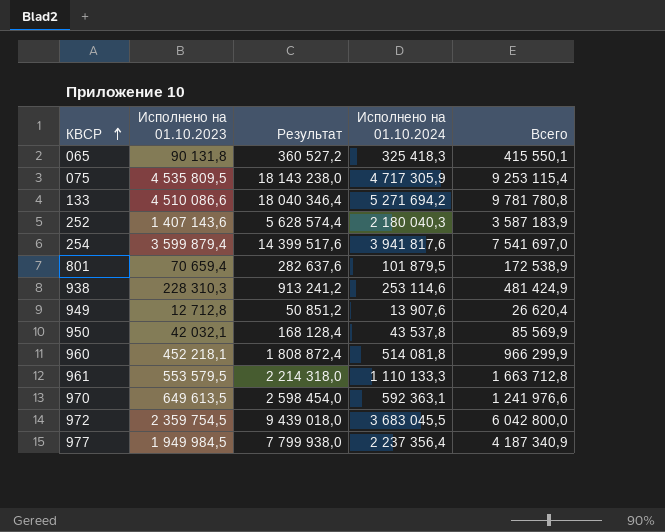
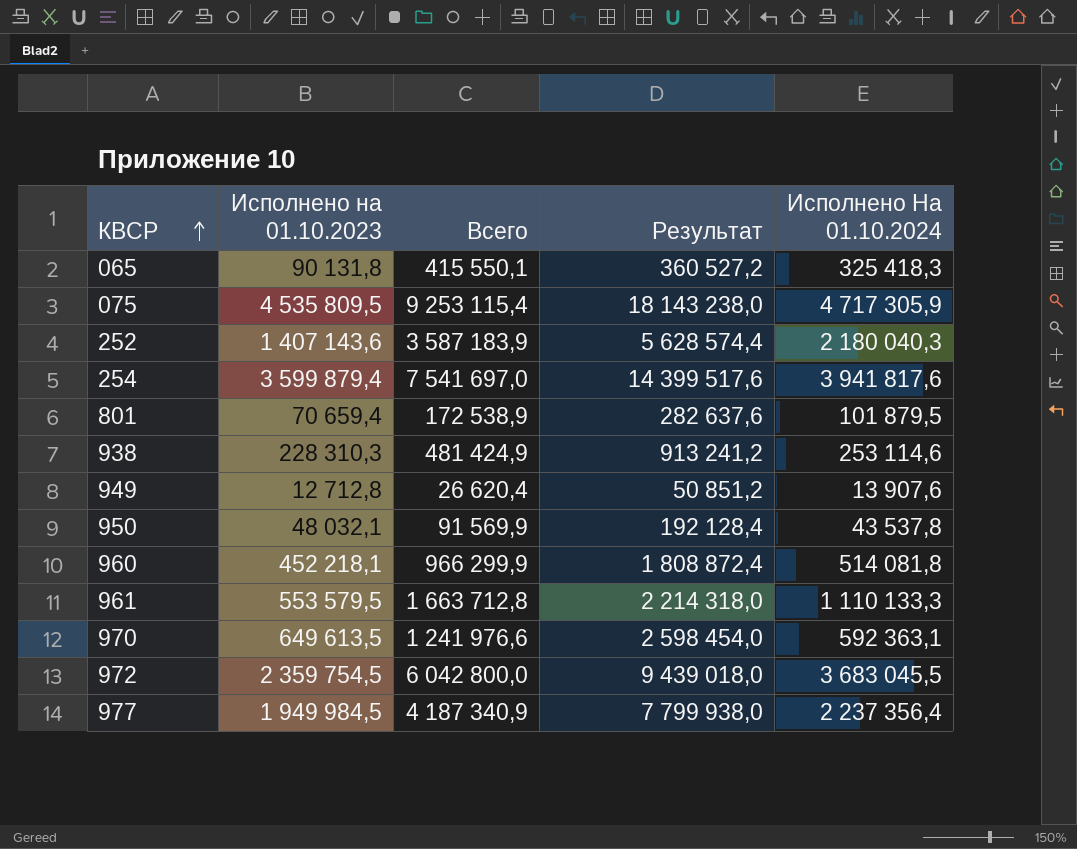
column Всего | position: 5 -> 3
column name: Исполнено на 01.10.2024 -> Исполнено На 01.10.2024
row 133: 4 510 086,6 | 18 040 346,4 | 5 271 694,2 | 9 781 780,8 -> none
950 | Исполнено на 01.10.2023: 42 032,1 -> 48 032,1
950 | Всего: 85 569,9 -> 91 569,9
950 | Результат: 168 128,4 -> 192 128,4

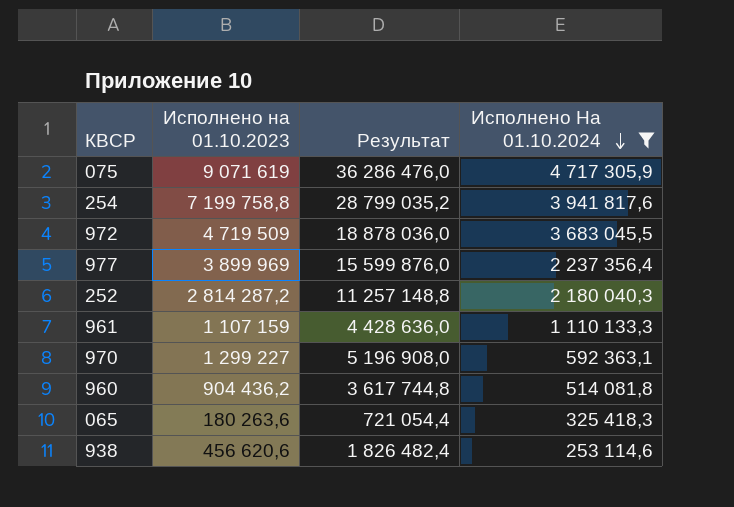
filter: none -> Исполнено На 01.10.2024 >= 253 114,6
row order: КВСР ascending -> Исполнено На 01.10.2024 descending
column Всего | formula: [Исполнено на 01.10.2023] + [Исполнено На 01.10.2024] -> none
075 | Исполнено на 01.10.2023: 4 535 809,5 -> 9 071 619
075 | Результат: 18 143 238,0 -> 36 286 476,0
254 | Исполнено на 01.10.2023: 3 599 879,4 -> 7 199 758,8
254 | Результат: 14 399 517,6 -> 28 799 035,2
972 | Исполнено на 01.10.2023: 2 359 754,5 -> 4 719 509
972 | Результат: 9 439 018,0 -> 18 878 036,0
977 | Исполнено на 01.10.2023: 1 949 984,5 -> 3 899 969
977 | Результат: 7 799 938,0 -> 15 599 876,0
252 | Исполнено на 01.10.2023: 1 407 143,6 -> 2 814 287,2
252 | Результат: 5 628 574,4 -> 11 257 148,8
961 | Исполнено на 01.10.2023: 553 579,5 -> 1 107 159
961 | Результат: 2 214 318,0 -> 4 428 636,0
970 | Исполнено на 01.10.2023: 649 613,5 -> 1 299 227
970 | Результат: 2 598 454,0 -> 5 196 908,0
960 | Исполнено на 01.10.2023: 452 218,1 -> 904 436,2
960 | Результат: 1 808 872,4 -> 3 617 744,8
065 | Исполнено на 01.10.2023: 90 131,8 -> 180 263,6
065 | Результат: 360 527,2 -> 721 054,4
938 | Исполнено на 01.10.2023: 228 310,3 -> 456 620,6
938 | Результат: 913 241,2 -> 1 826 482,4

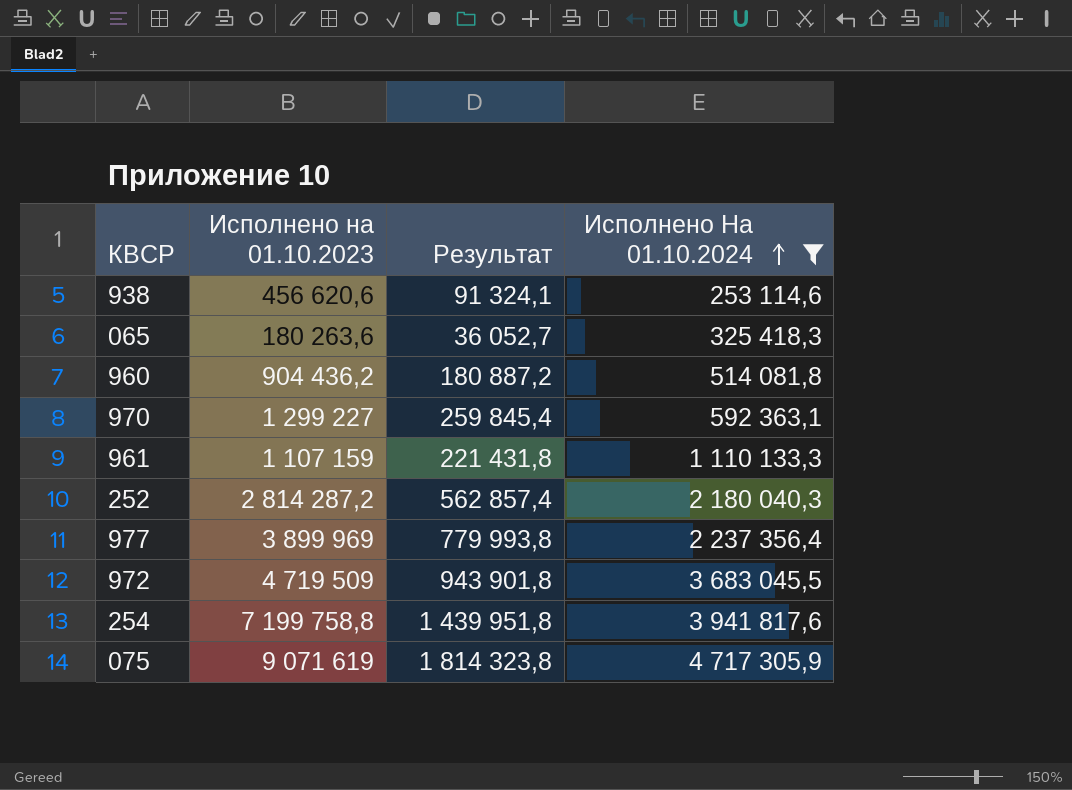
row order: Исполнено На 01.10.2024 descending -> Исполнено На 01.10.2024 ascending
column Результат | formula: [Исполнено на 01.10.2023] * 4 -> [Исполнено на 01.10.2023] * 0,2

